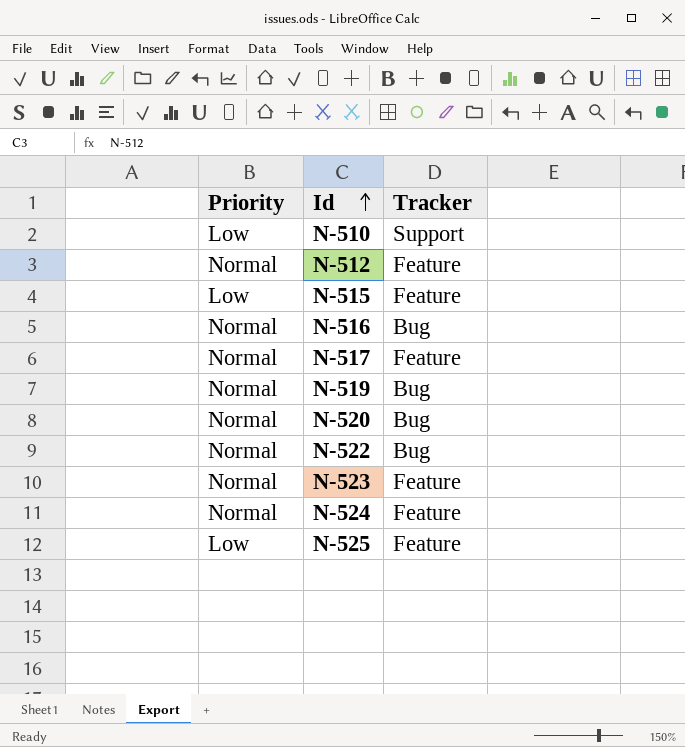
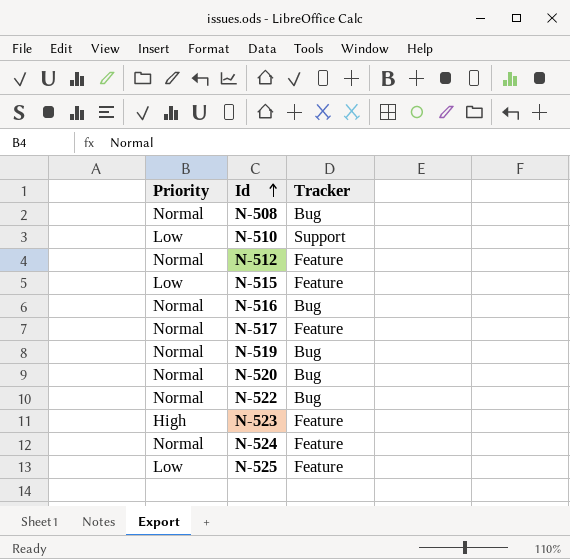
row N-508: none -> Normal | Bug
N-523 | Priority: Normal -> High

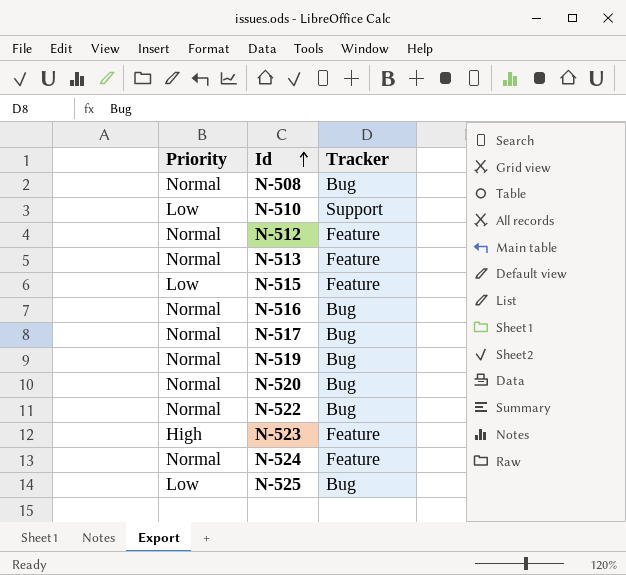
row N-513: none -> Normal | Feature
N-517 | Tracker: Feature -> Bug
N-525 | Tracker: Feature -> Bug

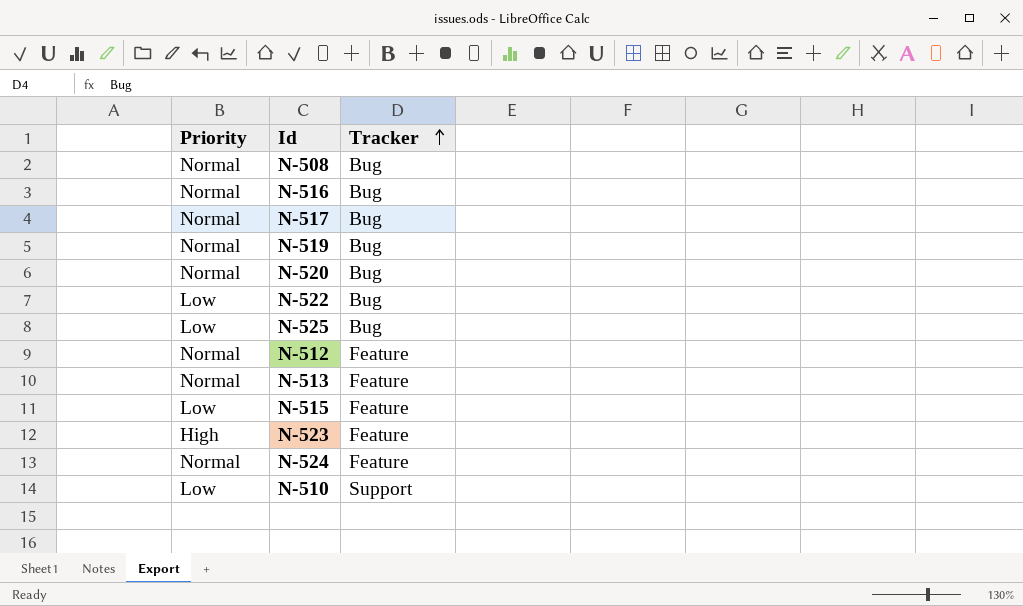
row order: Id ascending -> Tracker ascending
N-522 | Priority: Normal -> Low

